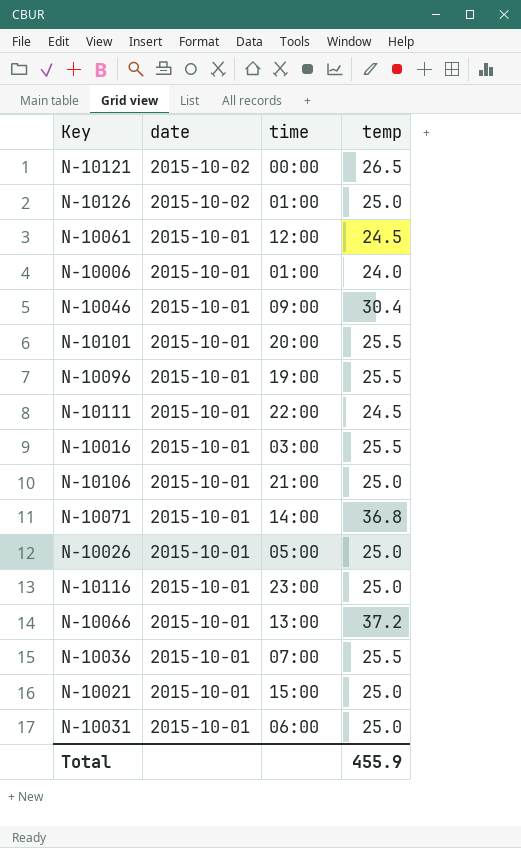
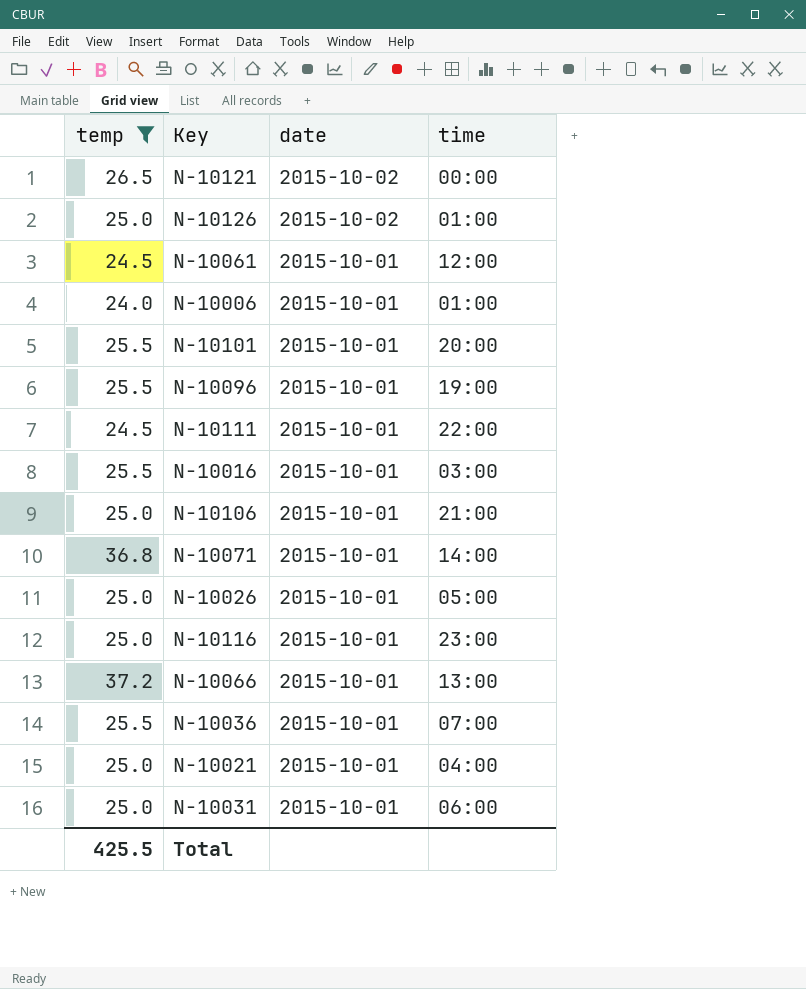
filter: none -> temp != 30.4
column temp | position: 4 -> 1
N-10021 | time: 15:00 -> 04:00
Total | temp: 455.9 -> 425.5

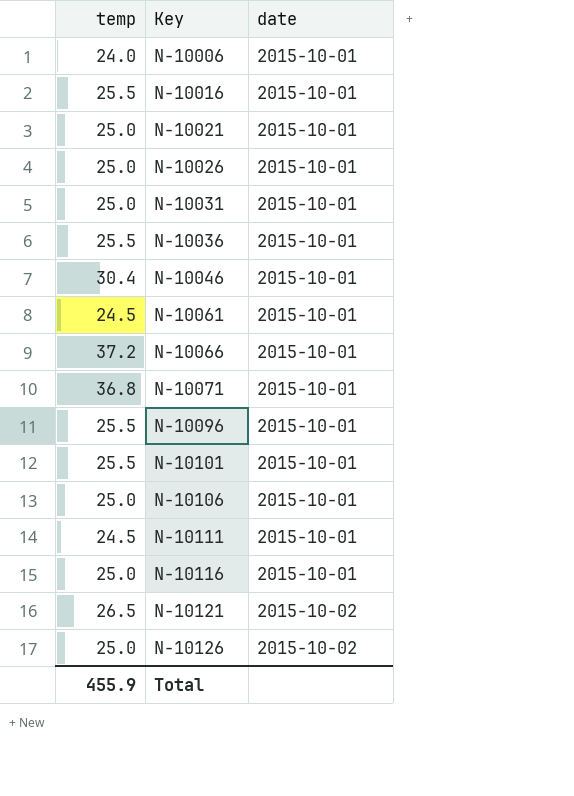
filter: temp != 30.4 -> none
row order: date descending -> Key ascending
column time | position: 4 -> none
Total | temp: 425.5 -> 455.9

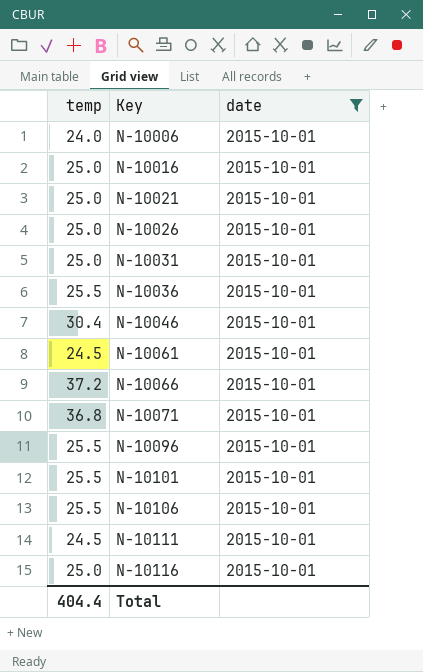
filter: none -> date = 2015-10-01
N-10016 | temp: 25.5 -> 25.0
N-10106 | temp: 25.0 -> 25.5
Total | temp: 455.9 -> 404.4

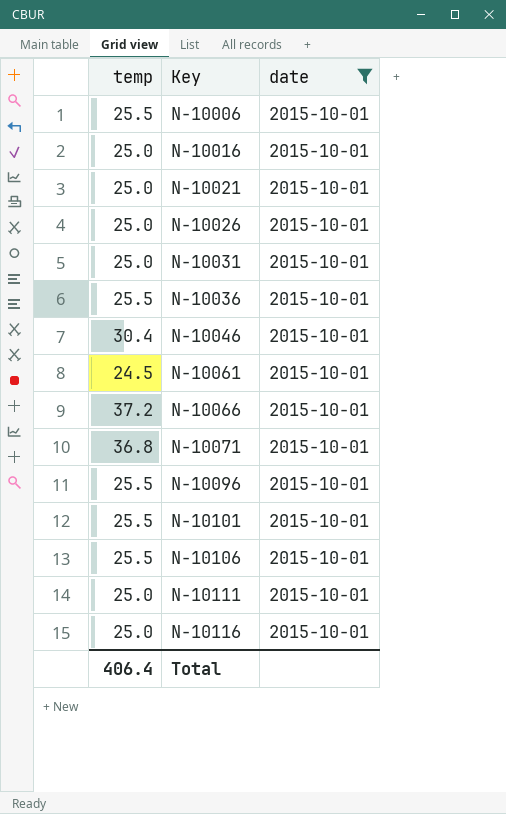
N-10006 | temp: 24.0 -> 25.5
N-10111 | temp: 24.5 -> 25.0
Total | temp: 404.4 -> 406.4

